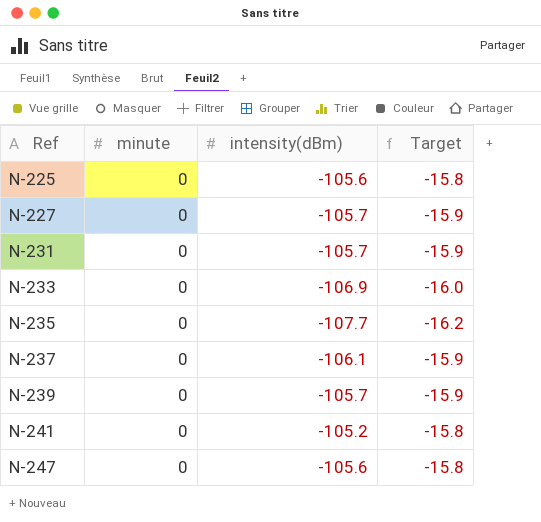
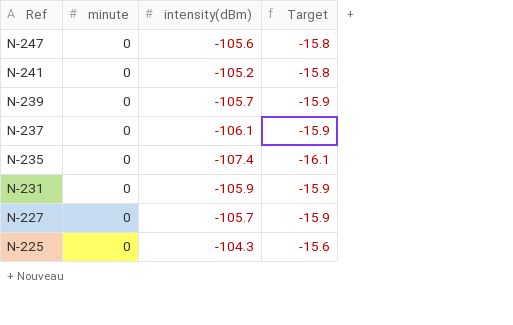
row order: Ref ascending -> Ref descending
row N-233: 0 | -106.9 | -16.0 -> none
N-235 | intensity(dBm): -107.7 -> -107.4
N-235 | Target: -16.2 -> -16.1
N-231 | intensity(dBm): -105.7 -> -105.9
N-225 | intensity(dBm): -105.6 -> -104.3
N-225 | Target: -15.8 -> -15.6

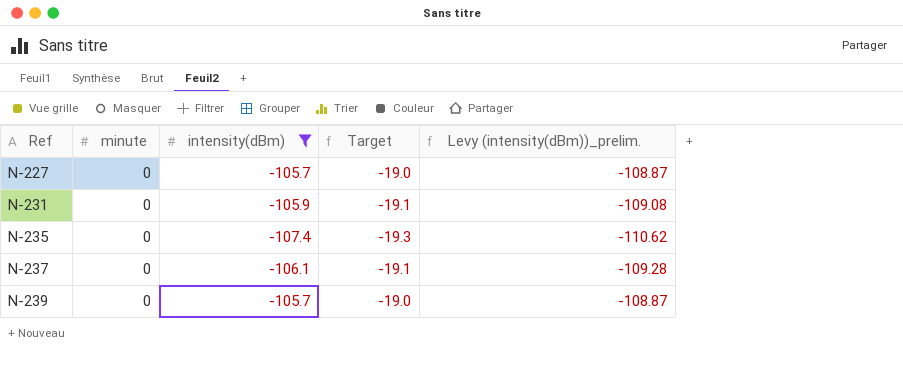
filter: none -> intensity(dBm) <= -105.7
row order: Ref descending -> Ref ascending
column Target | formula: [intensity(dBm)] * 0.15 -> [intensity(dBm)] * 0.18
column Levy (intensity(dBm))_prelim. | formula: none -> [intensity(dBm)] * 1.03

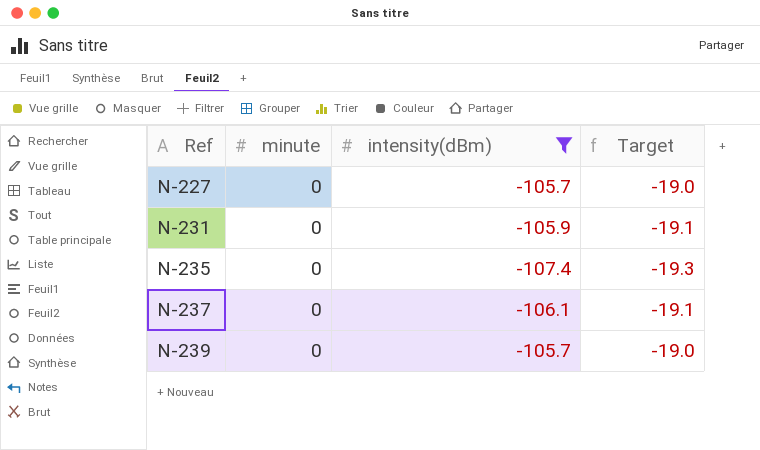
column Levy (intensity(dBm))_prelim. | formula: [intensity(dBm)] * 1.03 -> none

